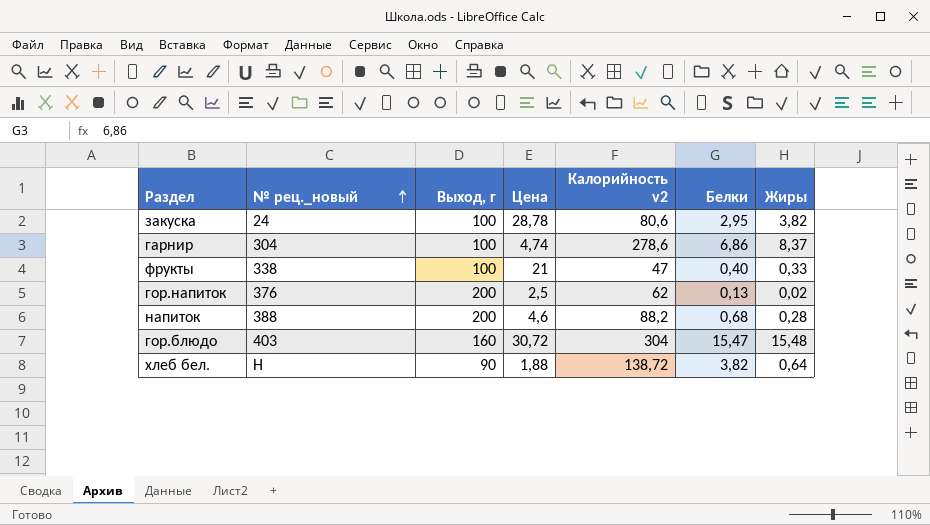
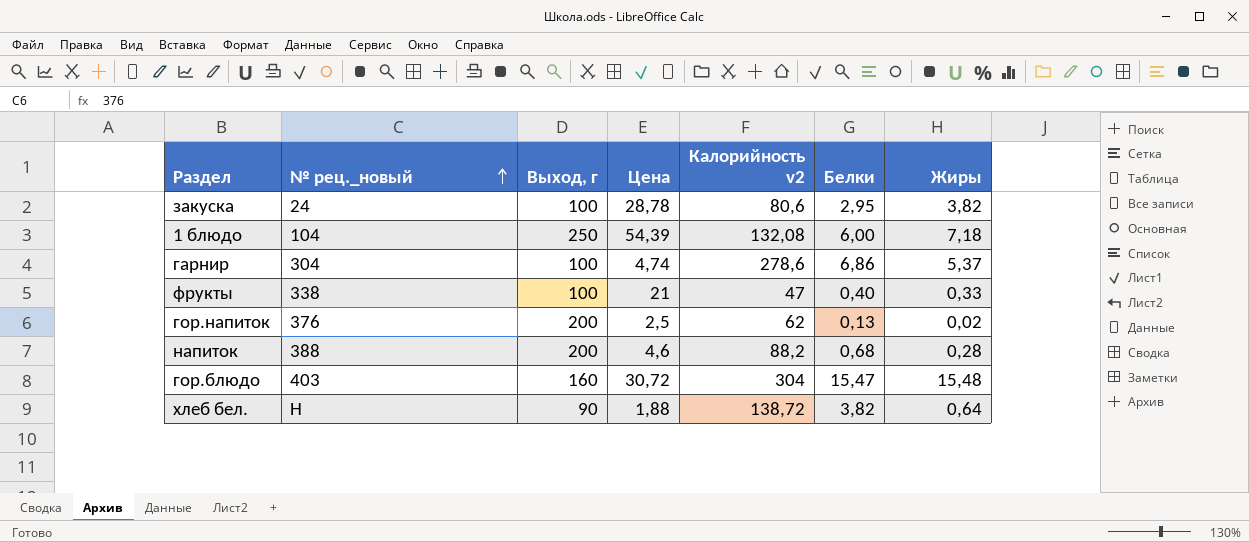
row 1 блюдо: none -> 104 | 250 | 54,39 | 132,08 | 6,00 | 7,18
гарнир | Жиры: 8,37 -> 5,37

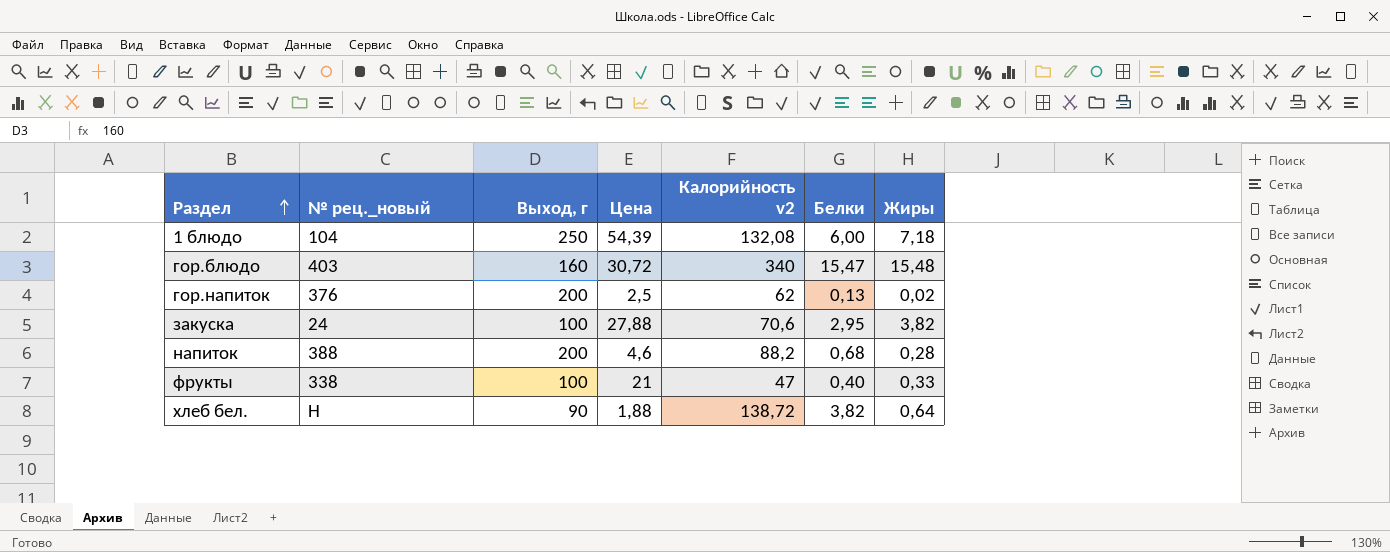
row order: № рец._новый ascending -> Раздел ascending
row гарнир: 304 | 100 | 4,74 | 278,6 | 6,86 | 5,37 -> none
гор.блюдо | Калорийность v2: 304 -> 340
закуска | Цена: 28,78 -> 27,88
закуска | Калорийность v2: 80,6 -> 70,6

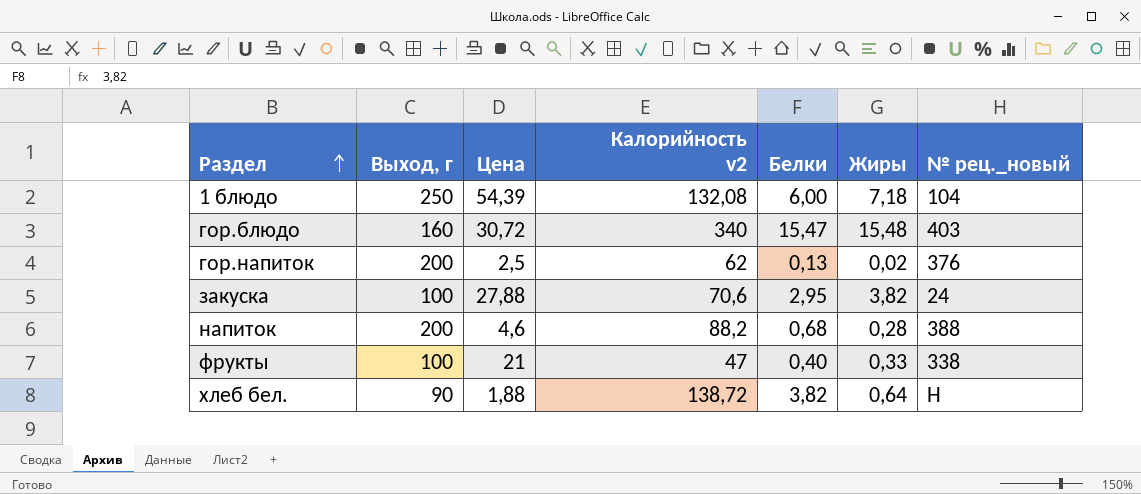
column № рец._новый | position: 2 -> 7

